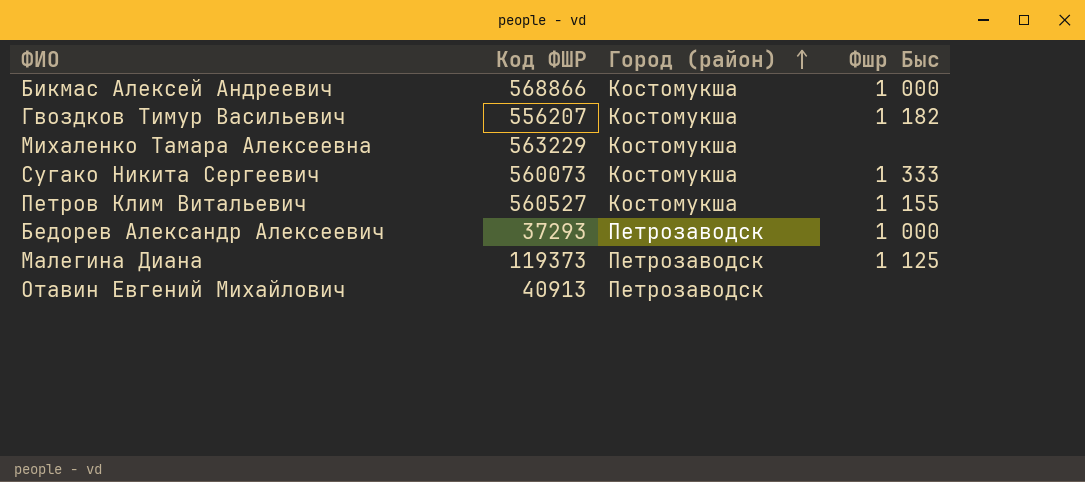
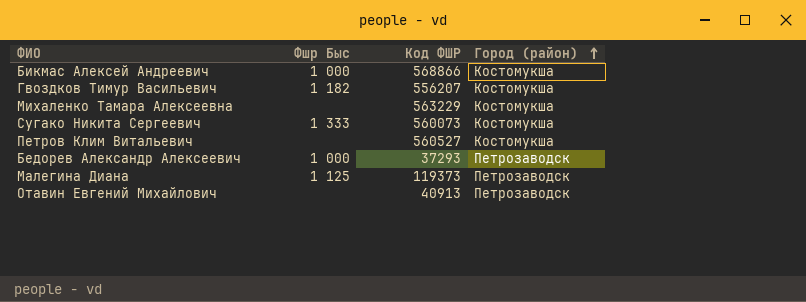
column Фшр Быс | position: 4 -> 2
Петров Клим Витальевич | Фшр Быс: 1 155 -> none

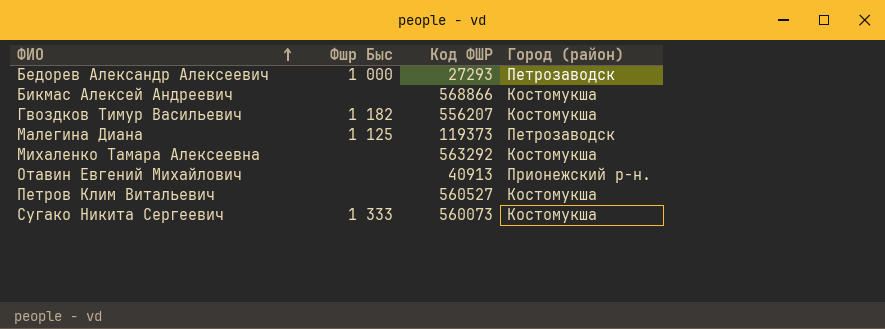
row order: Город (район) ascending -> ФИО ascending
Бедорев Александр Алексеевич | Код ФШР: 37293 -> 27293
Бикмас Алексей Андреевич | Фшр Быс: 1 000 -> none
Михаленко Тамара Алексеевна | Код ФШР: 563229 -> 563292
Отавин Евгений Михайлович | Город (район): Петрозаводск -> Прионежский р-н.

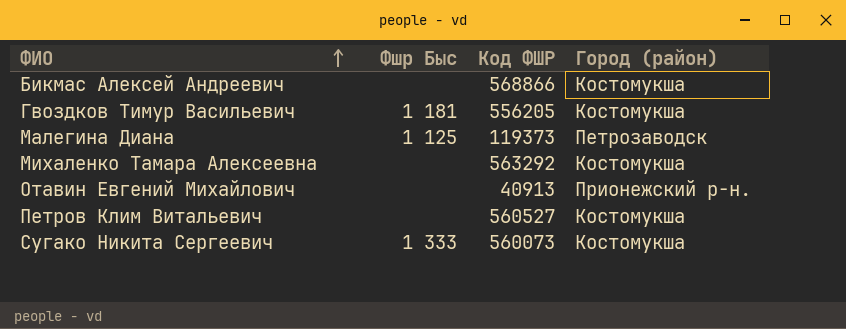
row Бедорев Александр Алексеевич: 1 000 | 27293 | Петрозаводск -> none
Гвоздков Тимур Васильевич | Фшр Быс: 1 182 -> 1 181
Гвоздков Тимур Васильевич | Код ФШР: 556207 -> 556205

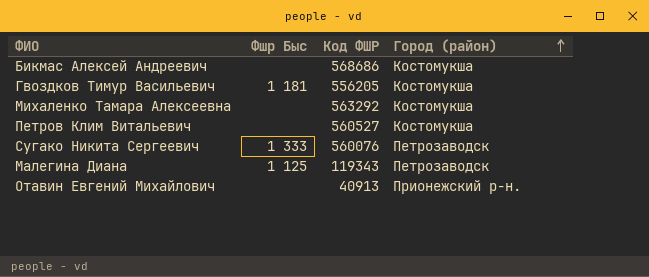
row order: ФИО ascending -> Город (район) ascending
Бикмас Алексей Андреевич | Код ФШР: 568866 -> 568686
Сугако Никита Сергеевич | Код ФШР: 560073 -> 560076
Сугако Никита Сергеевич | Город (район): Костомукша -> Петрозаводск
Малегина Диана | Код ФШР: 119373 -> 119343

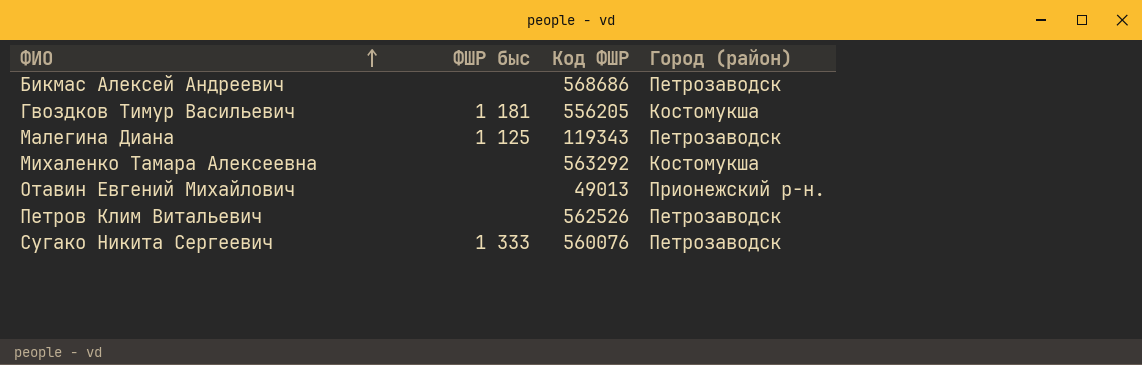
row order: Город (район) ascending -> ФИО ascending
column name: Фшр Быс -> ФШР быс
Бикмас Алексей Андреевич | Город (район): Костомукша -> Петрозаводск
Отавин Евгений Михайлович | Код ФШР: 40913 -> 49013
Петров Клим Витальевич | Код ФШР: 560527 -> 562526
Петров Клим Витальевич | Город (район): Костомукша -> Петрозаводск

